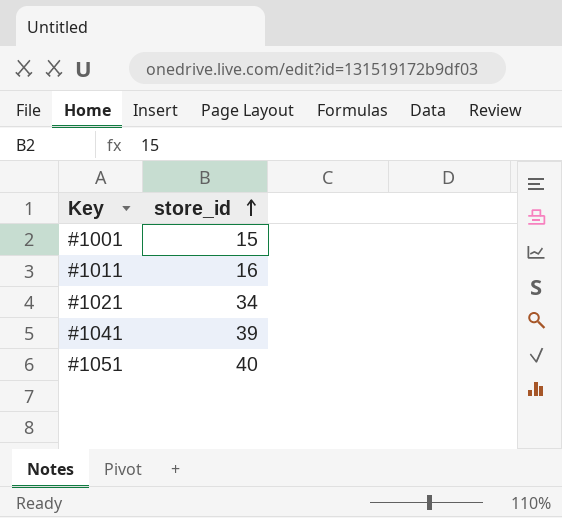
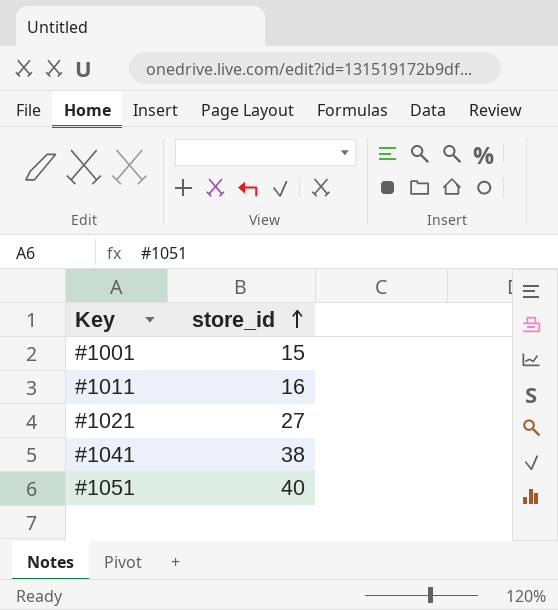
#1021 | store_id: 34 -> 27
#1041 | store_id: 39 -> 38

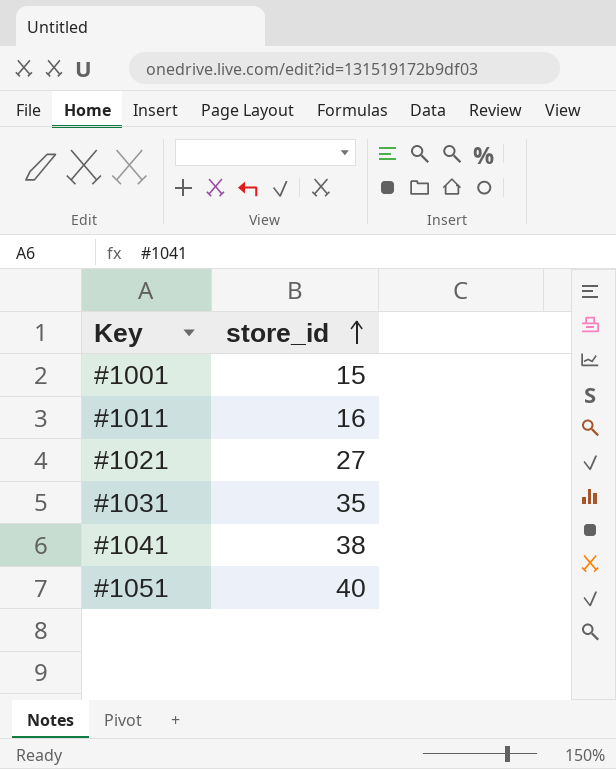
row #1031: none -> 35

